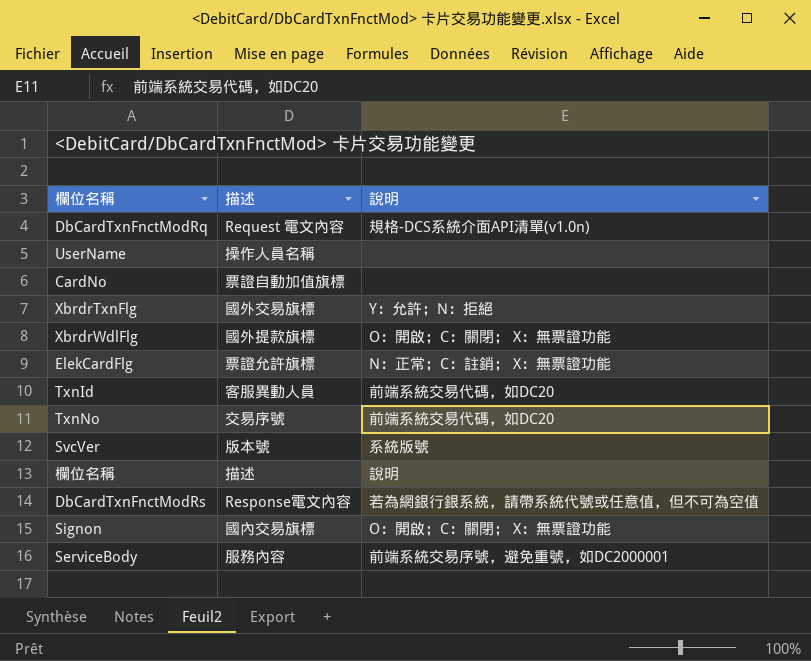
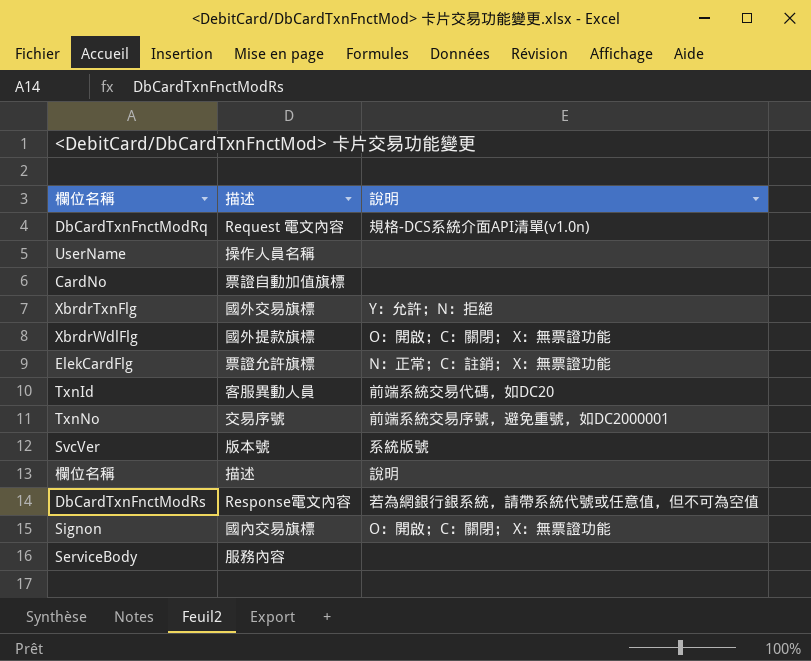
TxnNo | 說明: 前端系統交易代碼，如DC20 -> 前端系統交易序號，避免重號，如DC2000001
ServiceBody | 說明: 前端系統交易序號，避免重號，如DC2000001 -> none

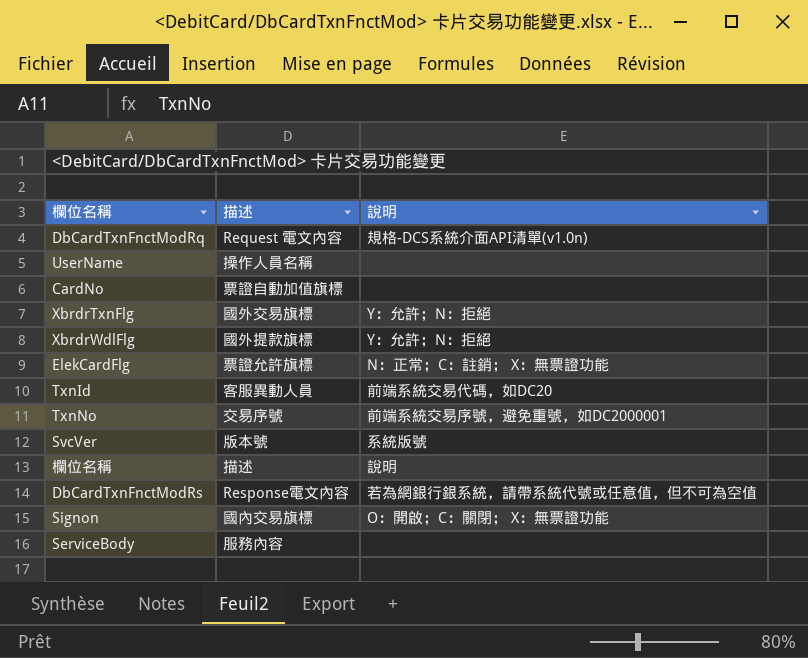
XbrdrWdlFlg | 說明: O：開啟；C：關閉； X：無票證功能 -> Y：允許；N：拒絕

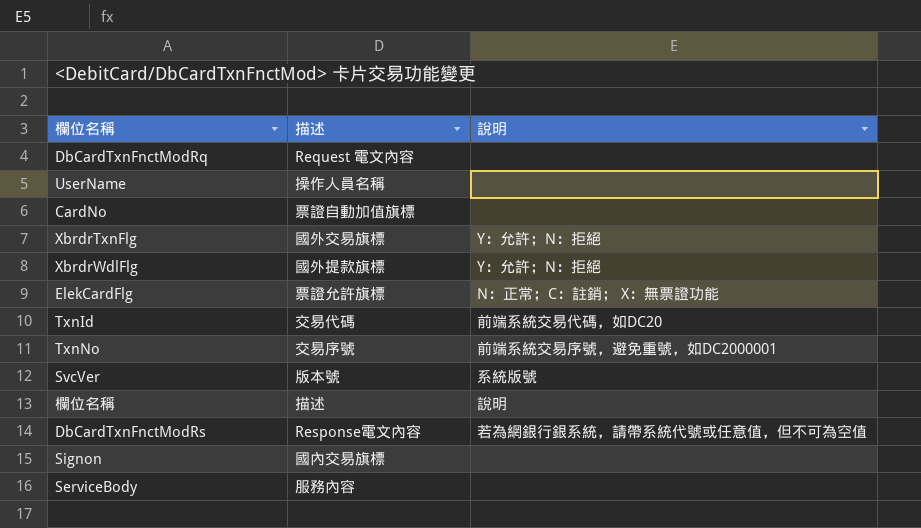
DbCardTxnFnctModRq | 說明: 規格-DCS系統介面API清單(v1.0n) -> none
TxnId | 描述: 客服異動人員 -> 交易代碼
Signon | 說明: O：開啟；C：關閉； X：無票證功能 -> none

